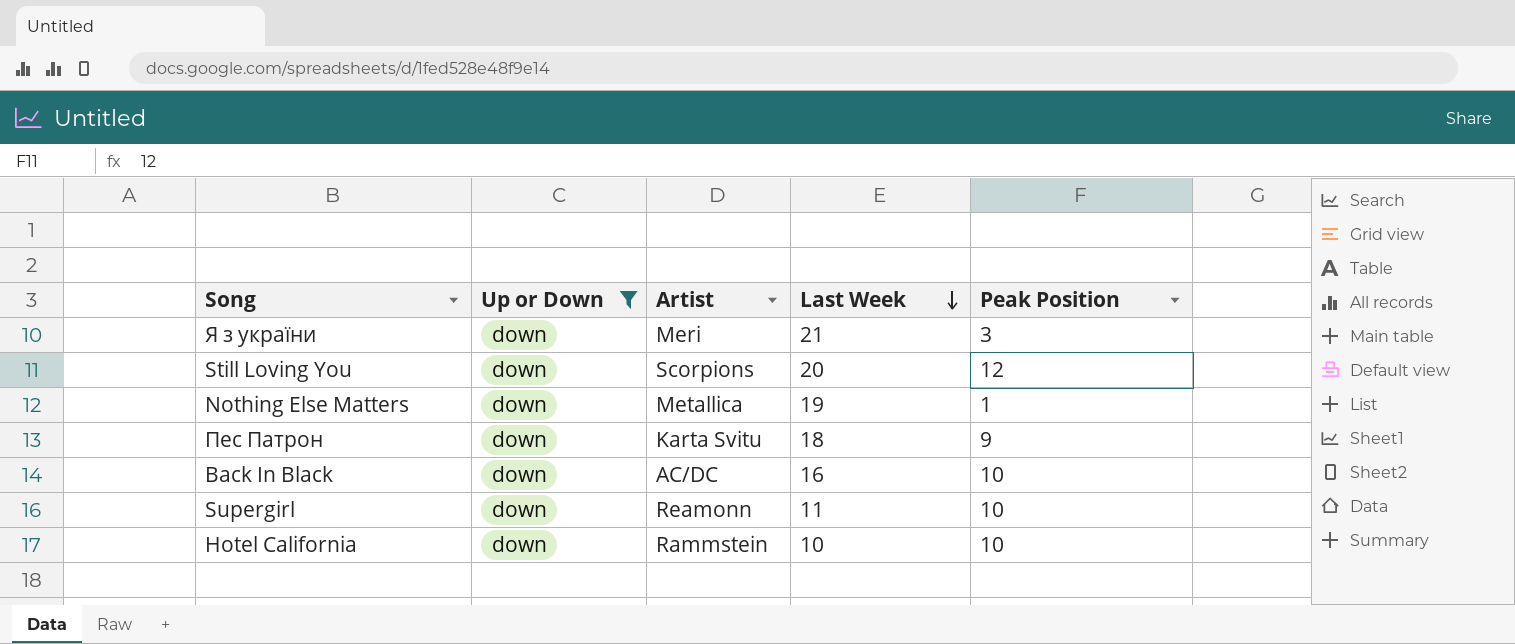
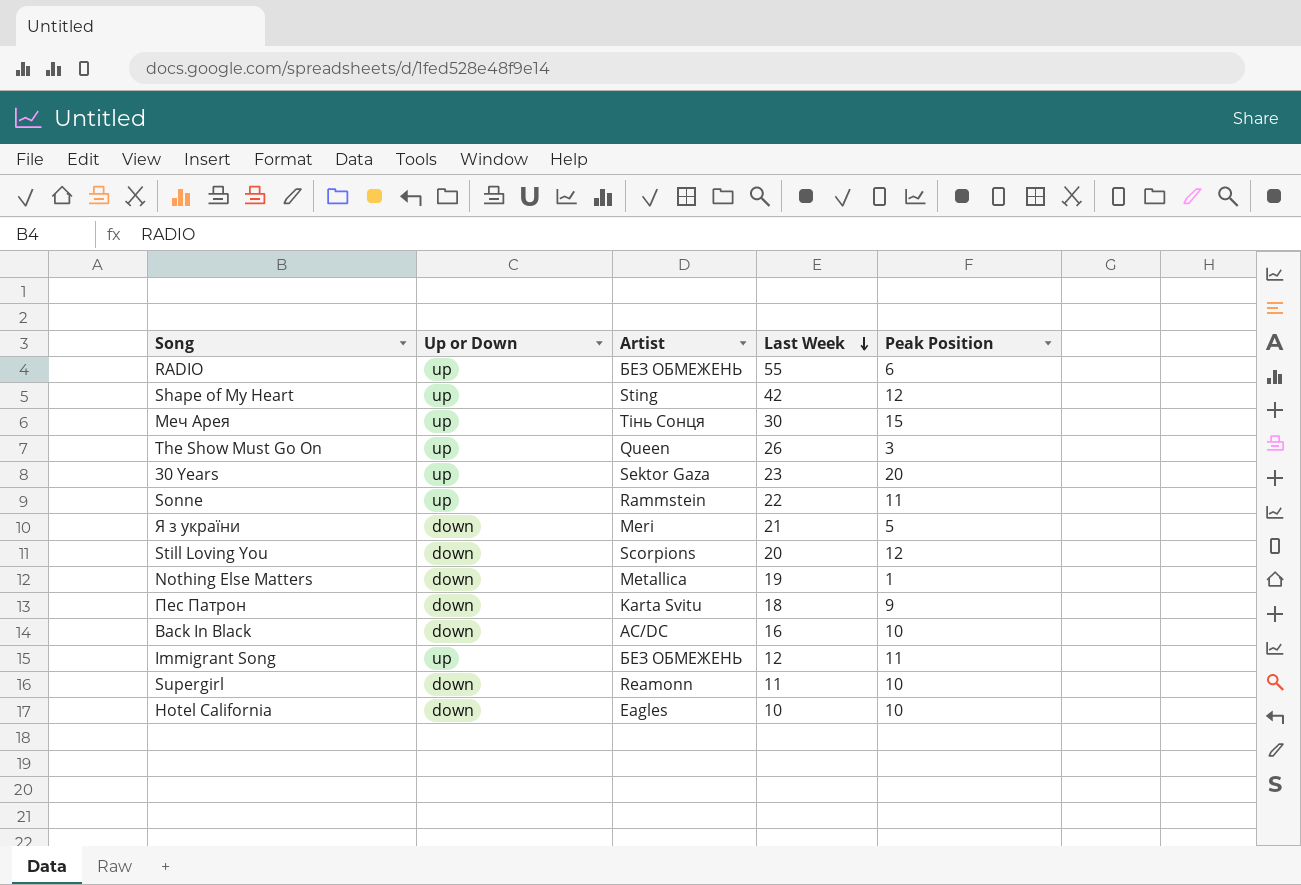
filter: Up or Down = down -> none
Я з україни | Peak Position: 3 -> 5
Hotel California | Artist: Rammstein -> Eagles

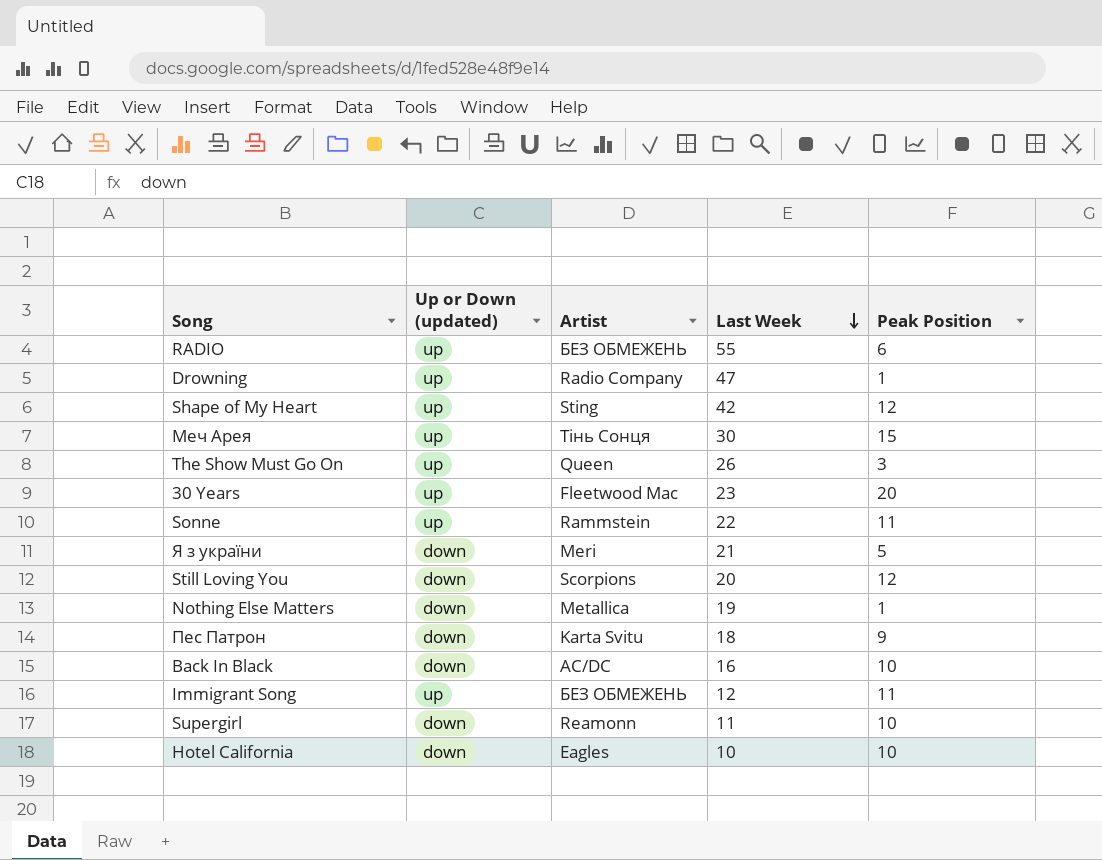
column name: Up or Down -> Up or Down (updated)
row Drowning: none -> up | Radio Company | 47 | 1
30 Years | Artist: Sektor Gaza -> Fleetwood Mac

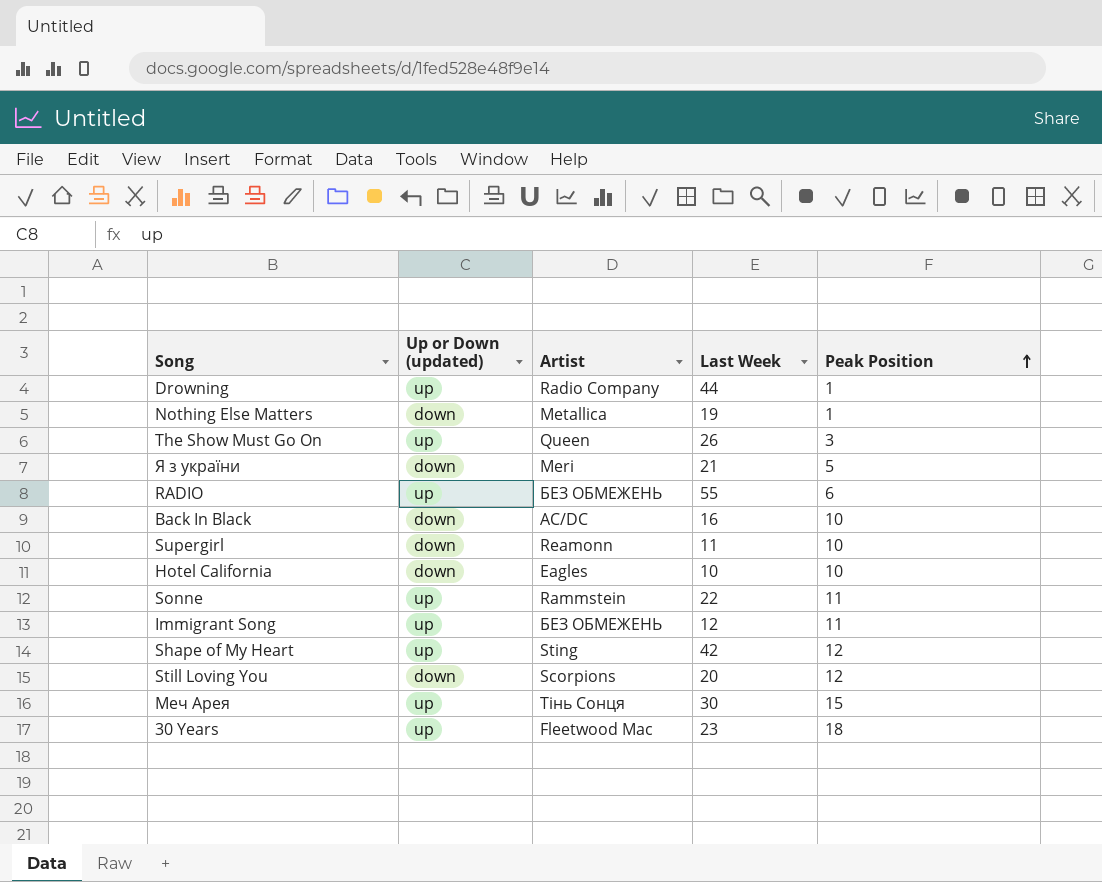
row order: Last Week descending -> Peak Position ascending
row Пес Патрон: down | Karta Svitu | 18 | 9 -> none
Drowning | Last Week: 47 -> 44
30 Years | Peak Position: 20 -> 18

